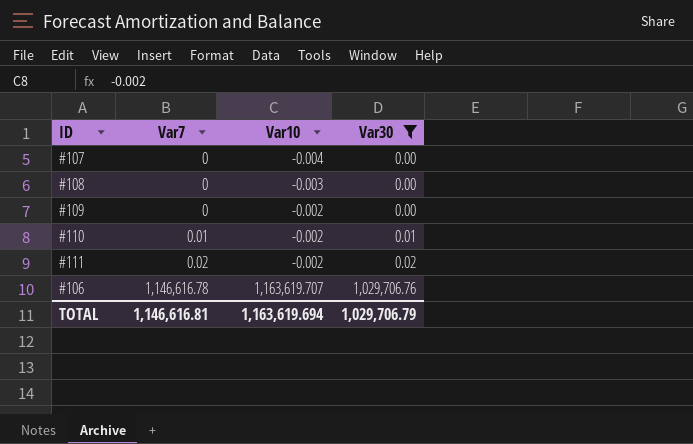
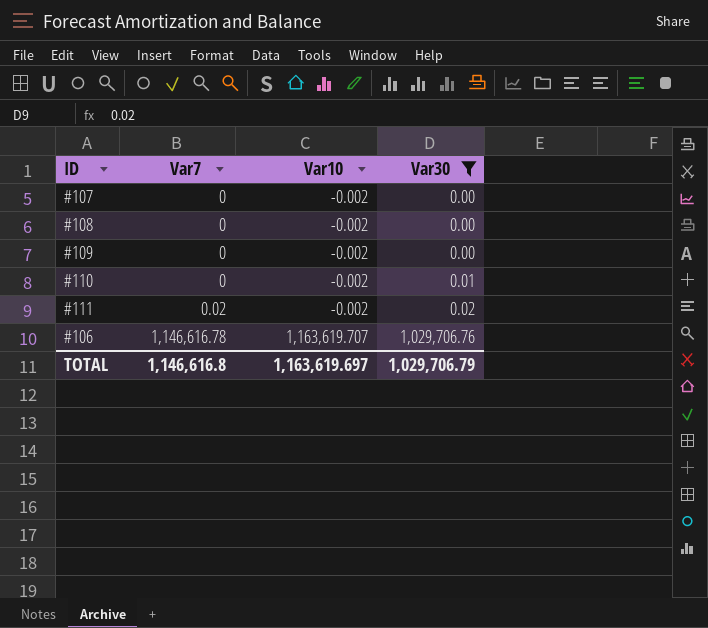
#107 | Var10: -0.004 -> -0.002
#108 | Var10: -0.003 -> -0.002
#110 | Var7: 0.01 -> 0
TOTAL | Var7: 1,146,616.81 -> 1,146,616.8
TOTAL | Var10: 1,163,619.694 -> 1,163,619.697

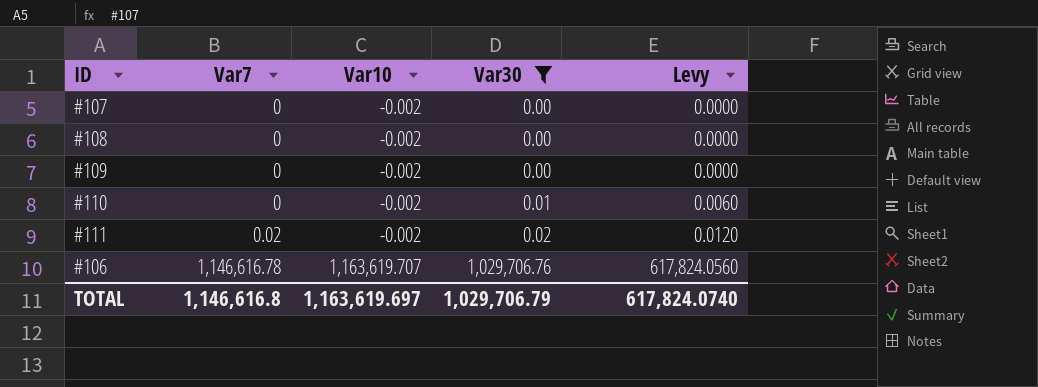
column Levy | formula: none -> [Var30] * 0.6

